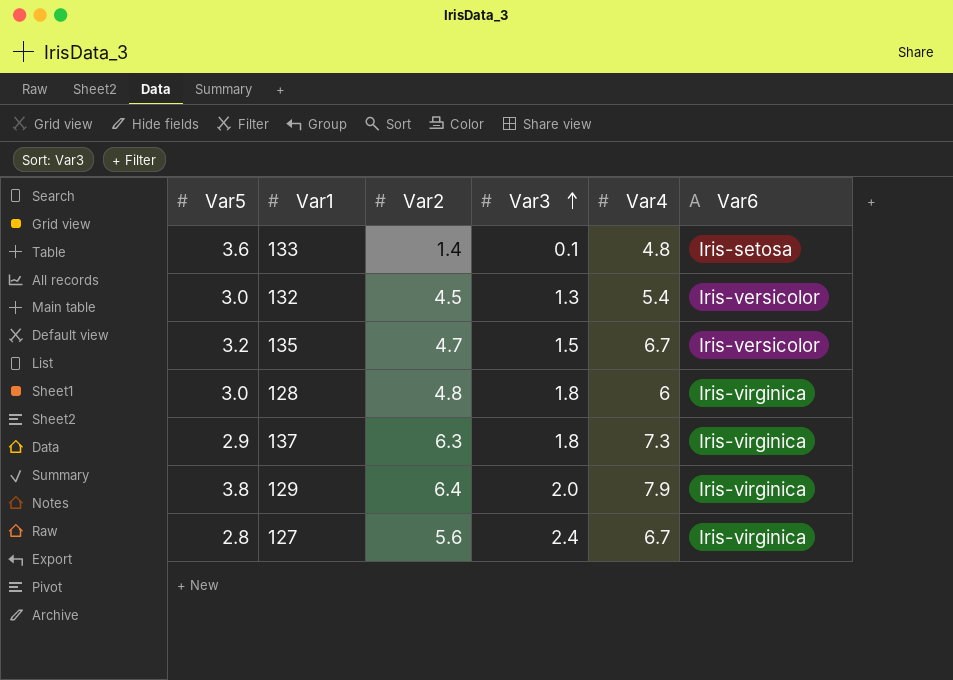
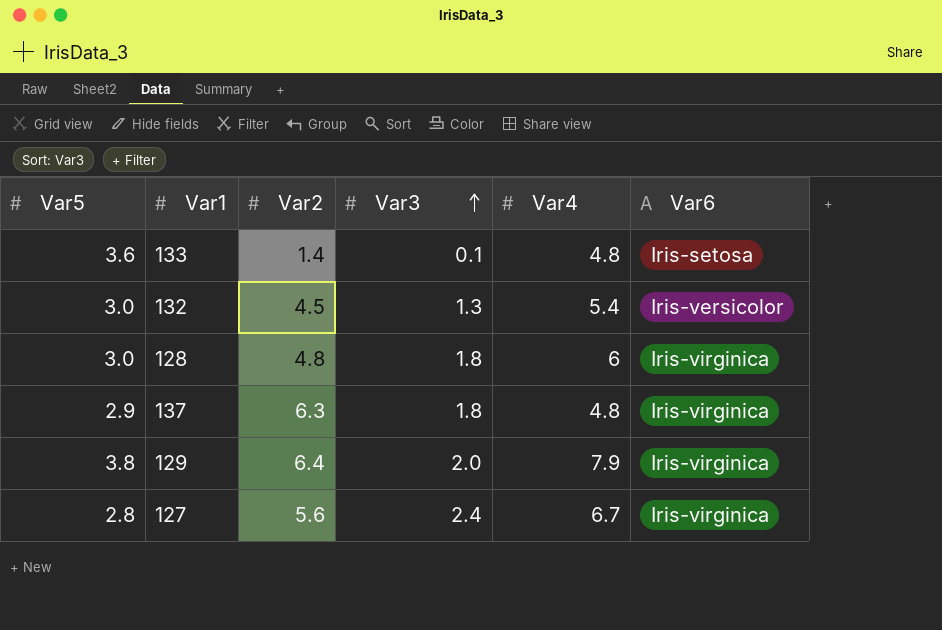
row 135: 3.2 | 4.7 | 1.5 | 6.7 | Iris-versicolor -> none
137 | Var4: 7.3 -> 4.8

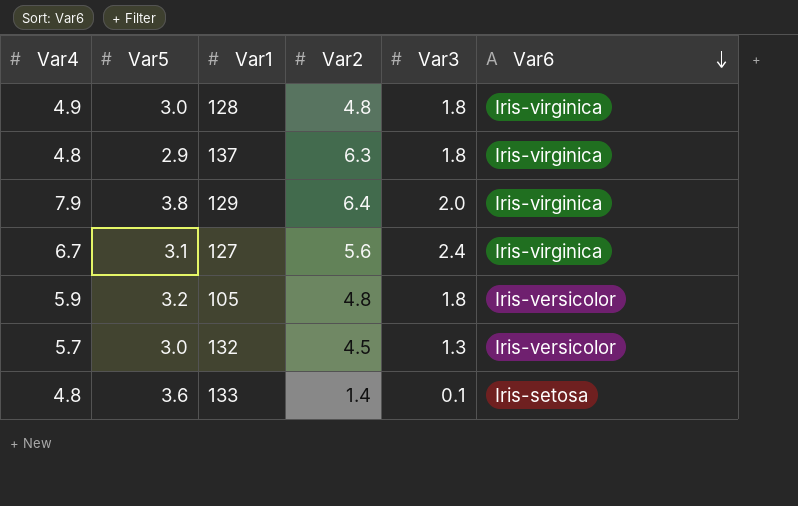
row order: Var3 ascending -> Var6 descending
column Var4 | position: 5 -> 1
128 | Var4: 6 -> 4.9
127 | Var5: 2.8 -> 3.1
row 105: none -> 5.9 | 3.2 | 4.8 | 1.8 | Iris-versicolor
132 | Var4: 5.4 -> 5.7

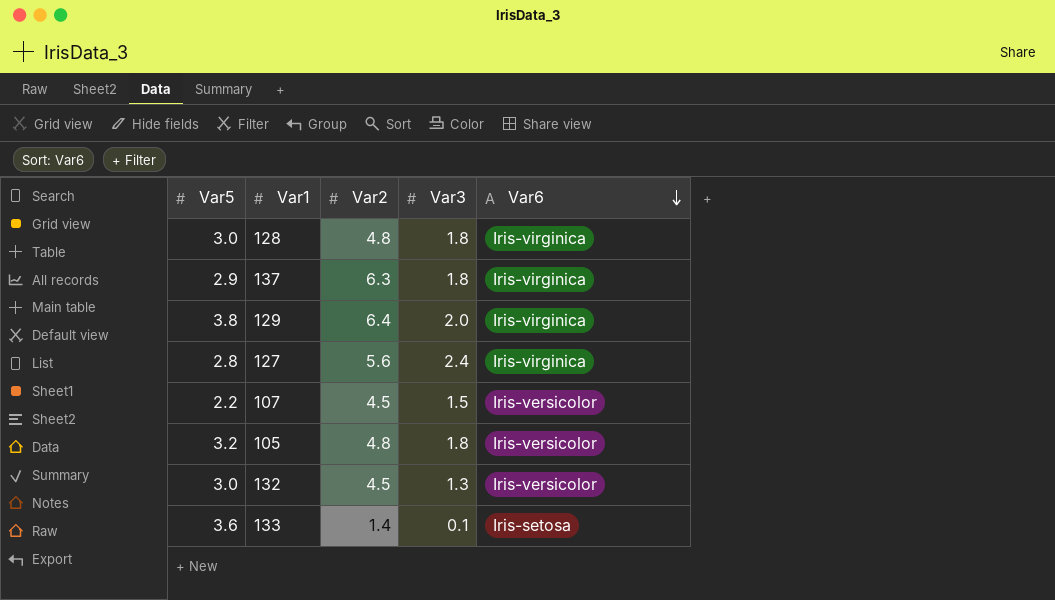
column Var4 | position: 1 -> none
127 | Var5: 3.1 -> 2.8
row 107: none -> 2.2 | 4.5 | 1.5 | Iris-versicolor

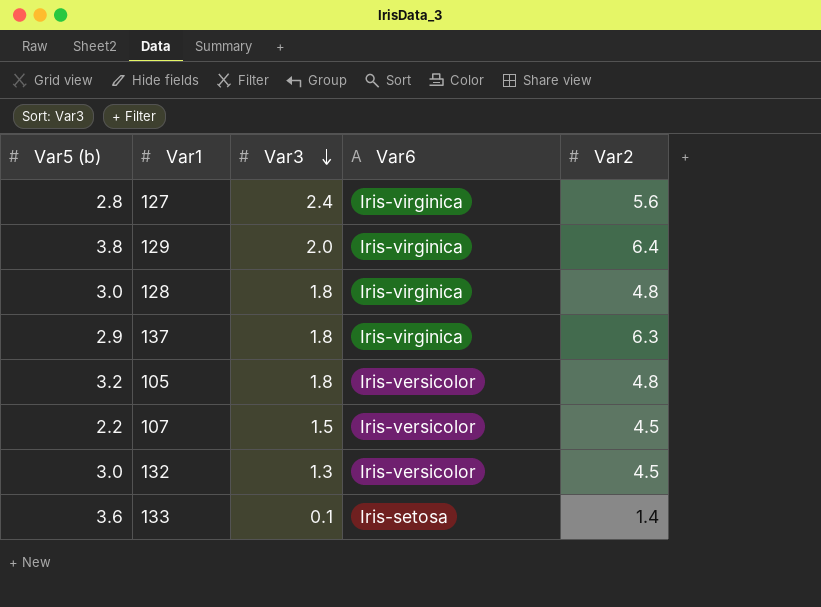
row order: Var6 descending -> Var3 descending
column name: Var5 -> Var5 (b)
column Var2 | position: 3 -> 5

